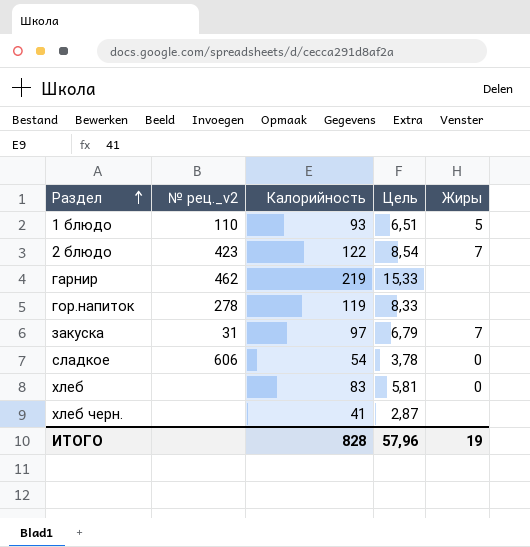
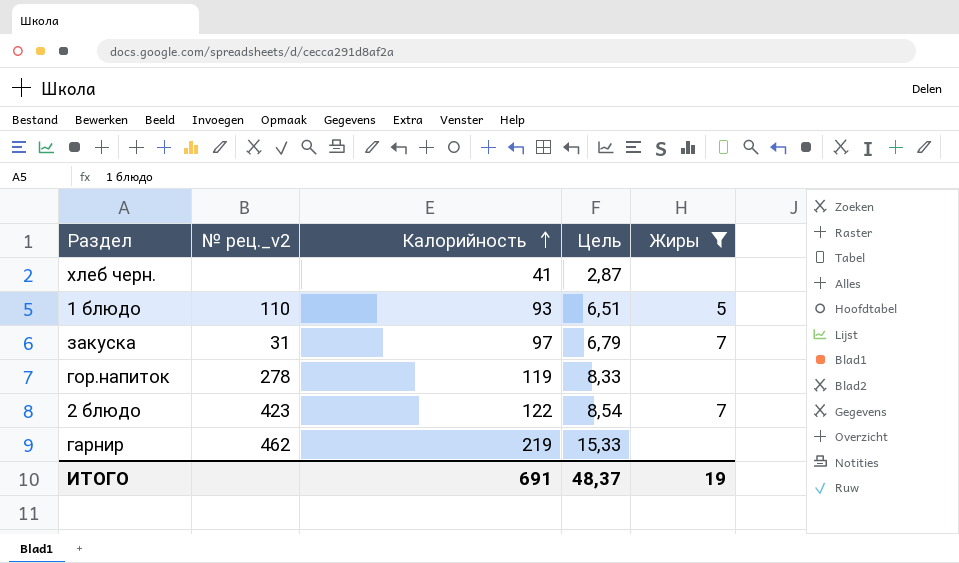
filter: none -> Жиры != 0
row order: Раздел ascending -> Калорийность ascending
ИТОГО | Калорийность: 828 -> 691
ИТОГО | Цель: 57,96 -> 48,37

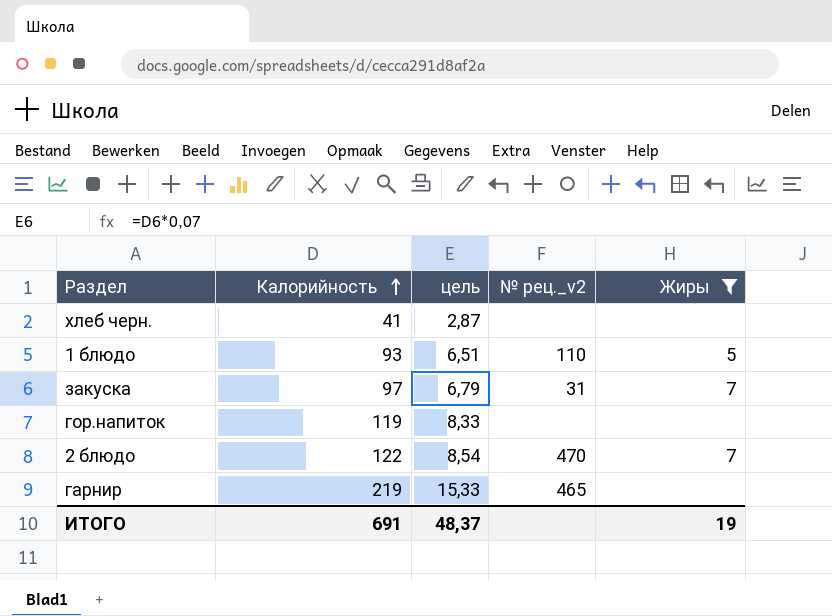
column name: Цель -> цель
column № рец._v2 | position: 2 -> 4
гор.напиток | № рец._v2: 278 -> none
2 блюдо | № рец._v2: 423 -> 470
гарнир | № рец._v2: 462 -> 465

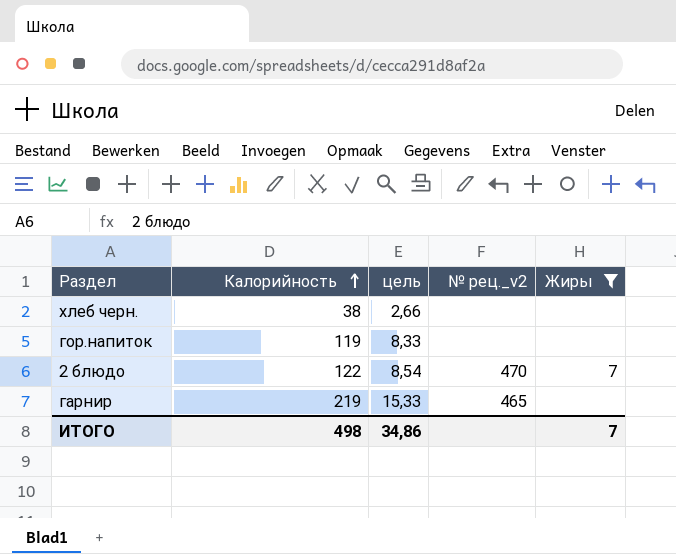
row 1 блюдо: 93 | 6,51 | 110 | 5 -> none
row закуска: 97 | 6,79 | 31 | 7 -> none
хлеб черн. | Калорийность: 41 -> 38
хлеб черн. | цель: 2,87 -> 2,66
ИТОГО | Калорийность: 691 -> 498
ИТОГО | цель: 48,37 -> 34,86
ИТОГО | Жиры: 19 -> 7

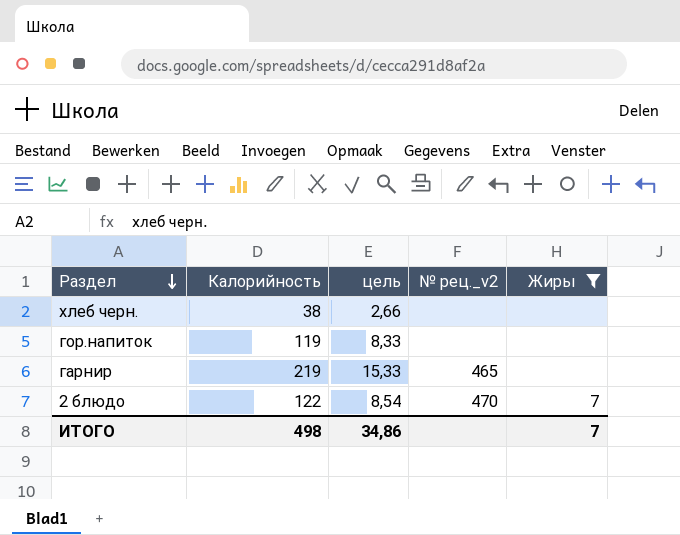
row order: Калорийность ascending -> Раздел descending

